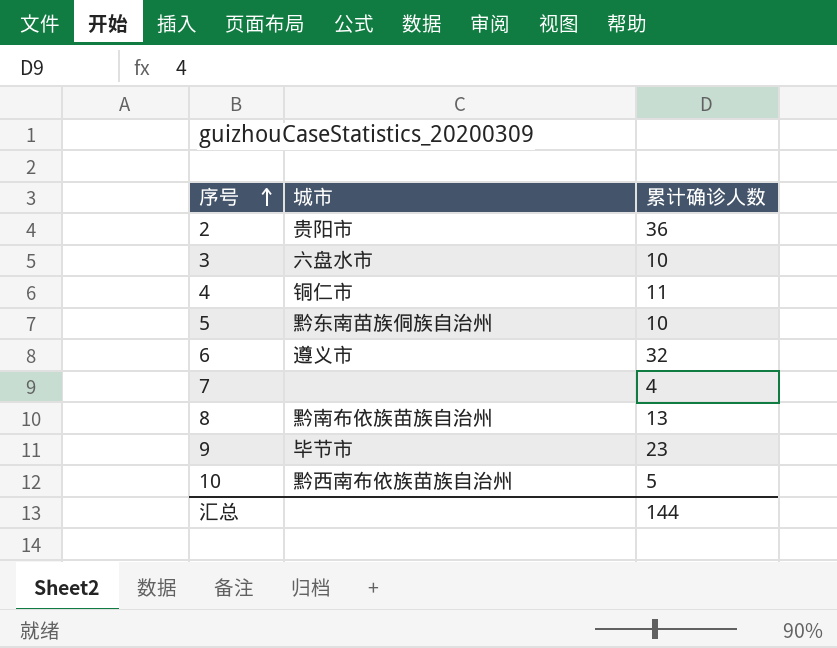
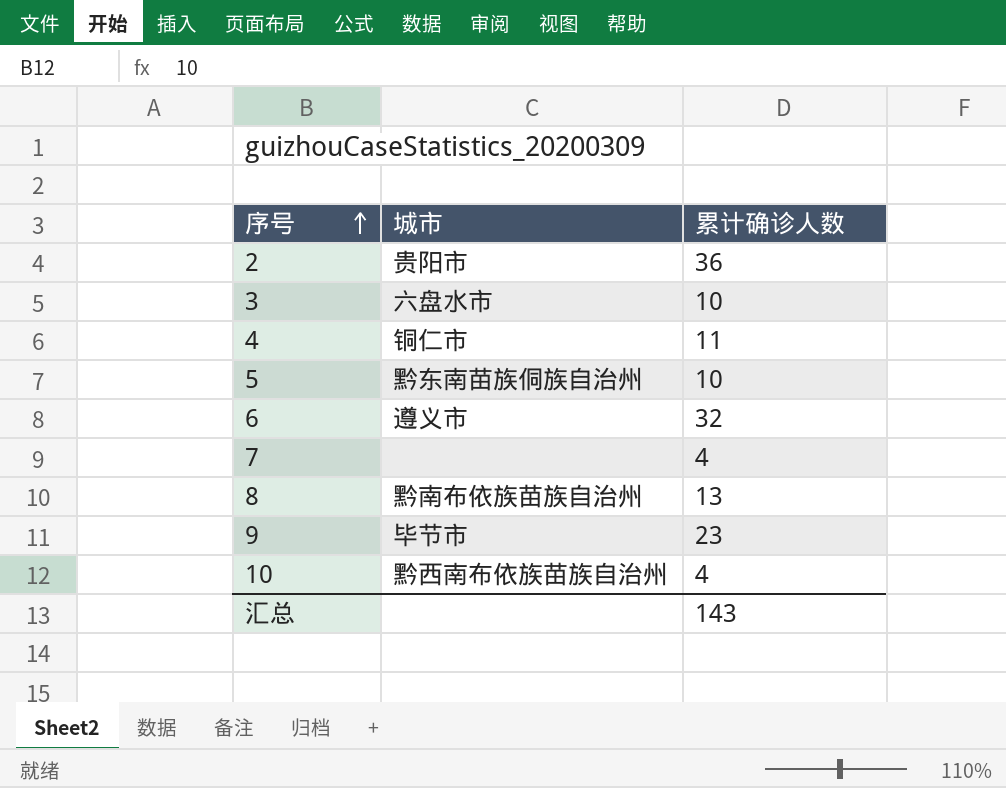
10 | 累计确诊人数: 5 -> 4
汇总 | 累计确诊人数: 144 -> 143

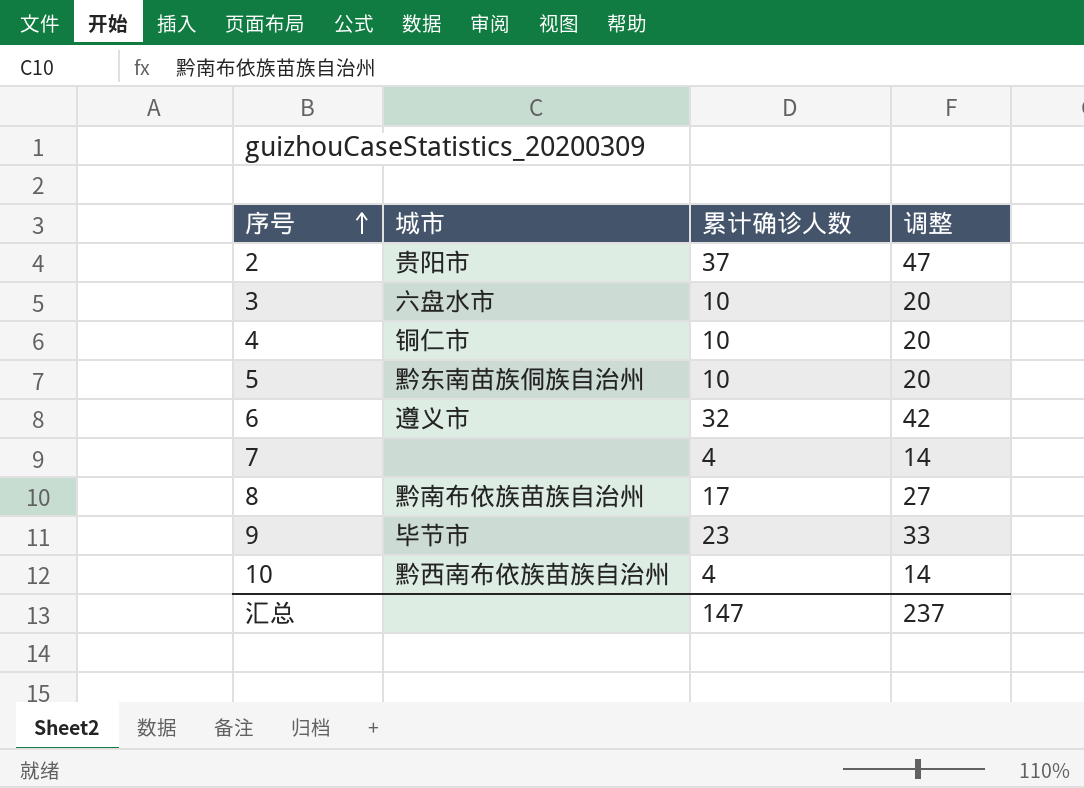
column 调整 | formula: none -> [累计确诊人数] + 10
2 | 累计确诊人数: 36 -> 37
4 | 累计确诊人数: 11 -> 10
8 | 累计确诊人数: 13 -> 17
汇总 | 累计确诊人数: 143 -> 147

